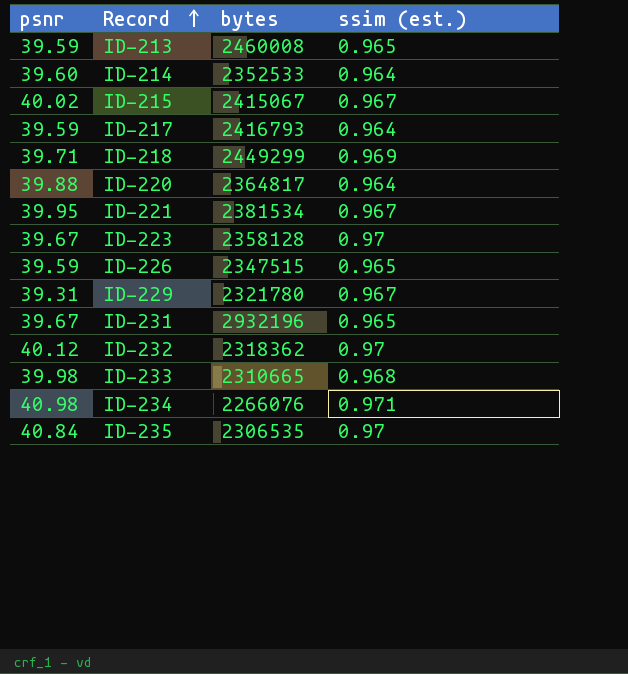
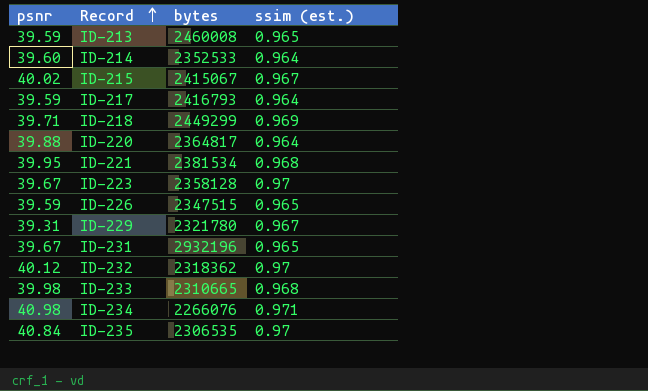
ID-221 | ssim (est.): 0.967 -> 0.968

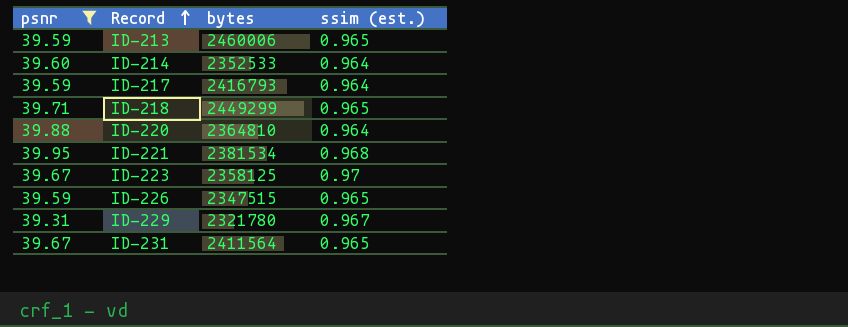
filter: none -> psnr <= 39.95
ID-213 | bytes: 2460008 -> 2460006
ID-218 | ssim (est.): 0.969 -> 0.965
ID-220 | bytes: 2364817 -> 2364810
ID-223 | bytes: 2358128 -> 2358125
ID-231 | bytes: 2932196 -> 2411564

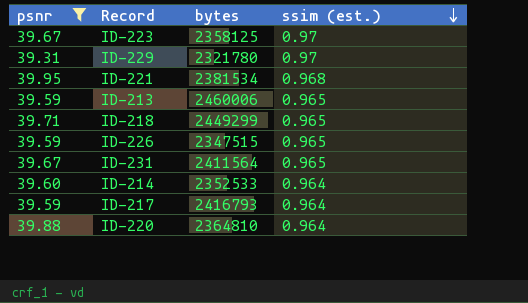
row order: Record ascending -> ssim (est.) descending
ID-229 | ssim (est.): 0.967 -> 0.97

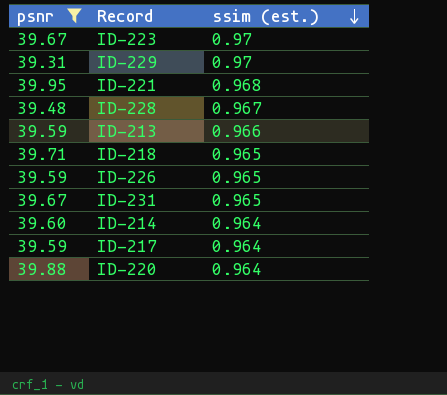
column bytes | position: 3 -> none
row ID-228: none -> 39.48 | 0.967
ID-213 | ssim (est.): 0.965 -> 0.966

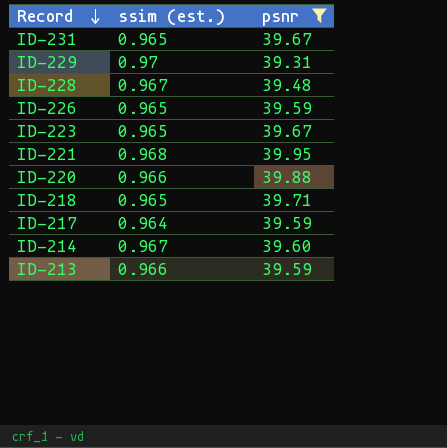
row order: ssim (est.) descending -> Record descending
column psnr | position: 1 -> 3
ID-223 | ssim (est.): 0.97 -> 0.965
ID-220 | ssim (est.): 0.964 -> 0.966
ID-214 | ssim (est.): 0.964 -> 0.967

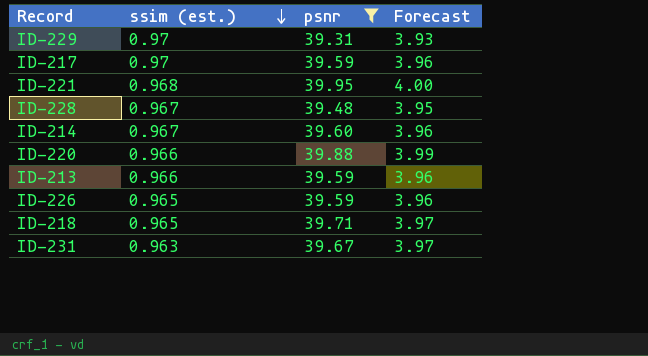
row order: Record descending -> ssim (est.) descending
column Forecast | formula: none -> [psnr] * 0.1
row ID-223: 0.965 | 39.67 -> none
ID-217 | ssim (est.): 0.964 -> 0.97
ID-231 | ssim (est.): 0.965 -> 0.963

